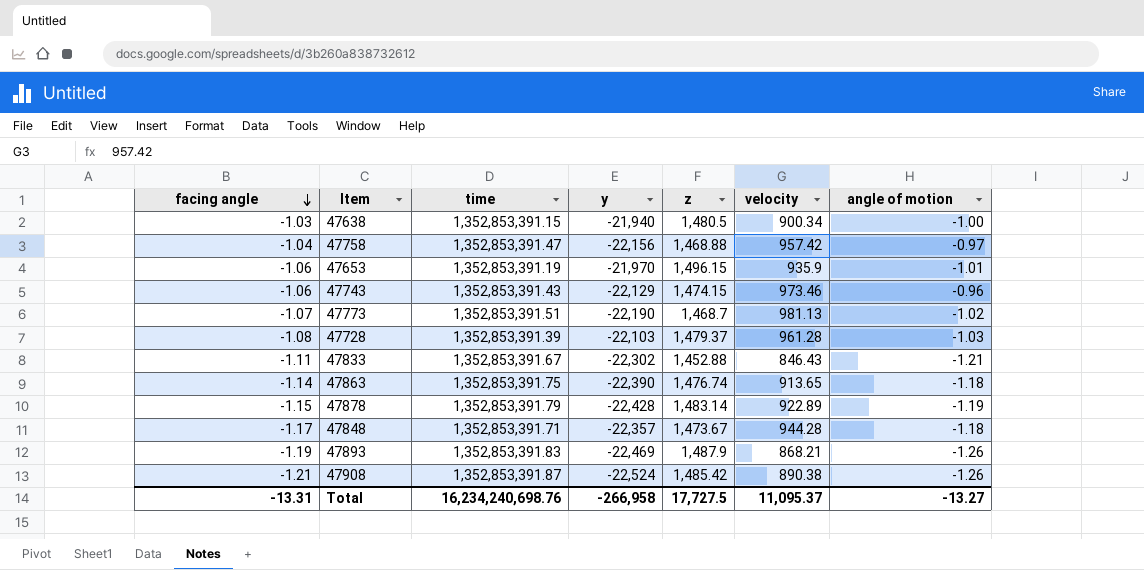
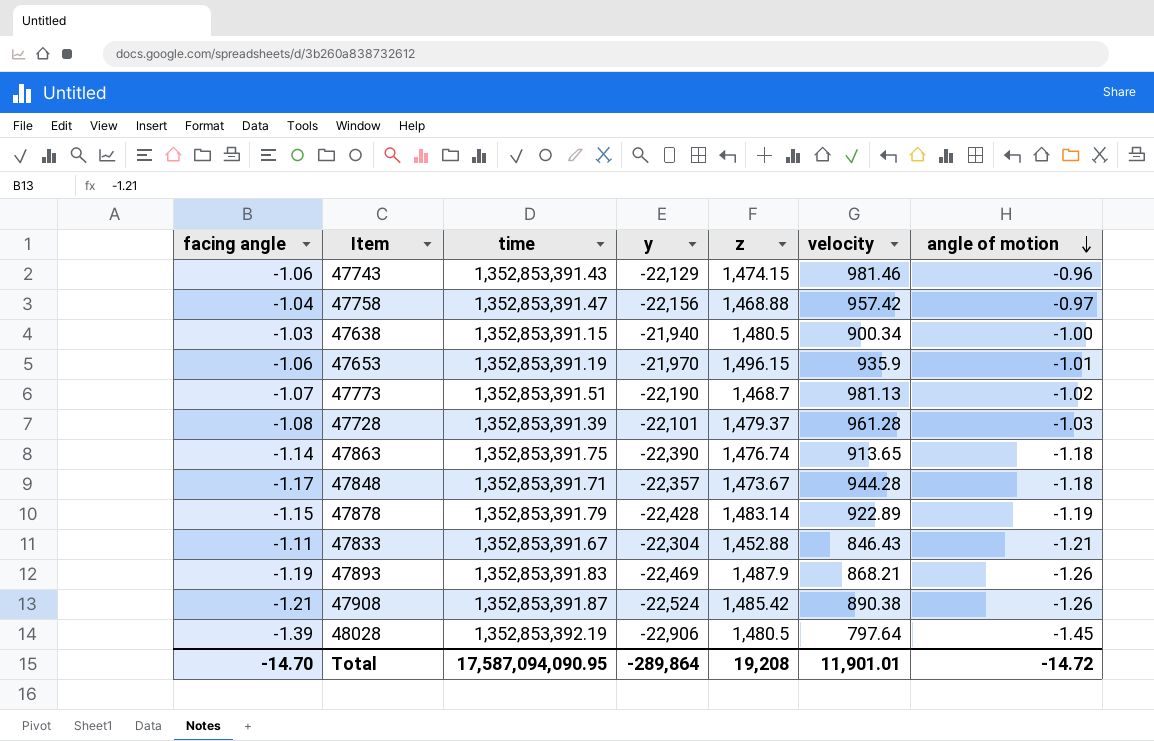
row order: facing angle descending -> angle of motion descending
47743 | velocity: 973.46 -> 981.46
47728 | y: -22,103 -> -22,101
47833 | y: -22,302 -> -22,304
row 48028: none -> -1.39 | 1,352,853,392.19 | -22,906 | 1,480.5 | 797.64 | -1.45
Total | facing angle: -13.31 -> -14.70
Total | time: 16,234,240,698.76 -> 17,587,094,090.95
Total | y: -266,958 -> -289,864
Total | z: 17,727.5 -> 19,208
Total | velocity: 11,095.37 -> 11,901.01
Total | angle of motion: -13.27 -> -14.72

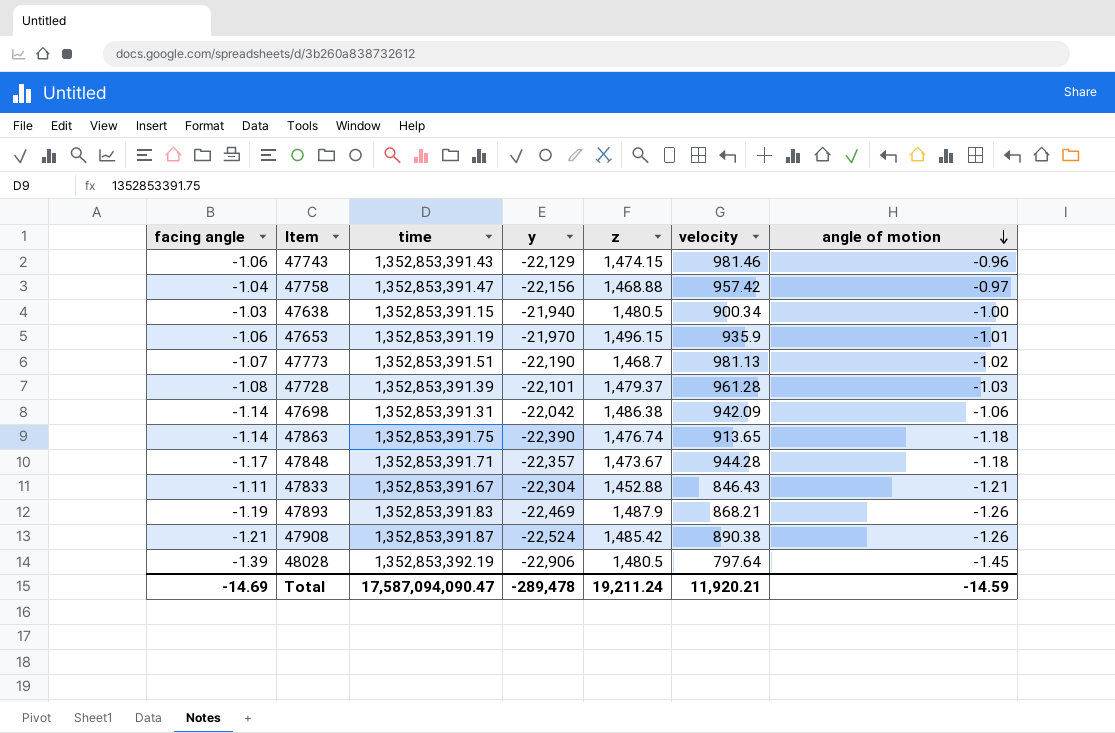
row 47878: -1.15 | 1,352,853,391.79 | -22,428 | 1,483.14 | 922.89 | -1.19 -> none
row 47698: none -> -1.14 | 1,352,853,391.31 | -22,042 | 1,486.38 | 942.09 | -1.06
Total | facing angle: -14.70 -> -14.69
Total | time: 17,587,094,090.95 -> 17,587,094,090.47
Total | y: -289,864 -> -289,478
Total | z: 19,208 -> 19,211.24
Total | velocity: 11,901.01 -> 11,920.21
Total | angle of motion: -14.72 -> -14.59

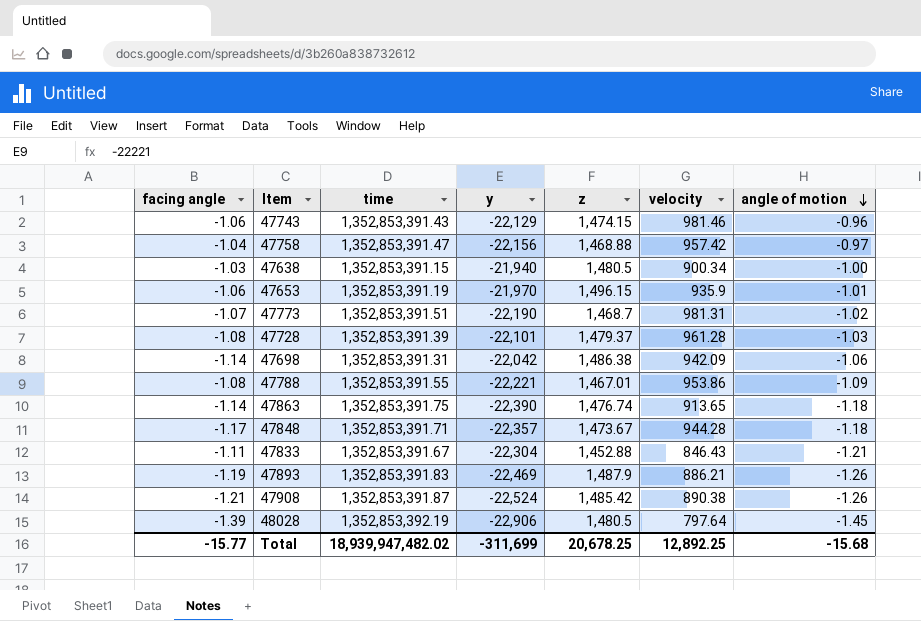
47773 | velocity: 981.13 -> 981.31
row 47788: none -> -1.08 | 1,352,853,391.55 | -22,221 | 1,467.01 | 953.86 | -1.09
47893 | velocity: 868.21 -> 886.21
Total | facing angle: -14.69 -> -15.77
Total | time: 17,587,094,090.47 -> 18,939,947,482.02
Total | y: -289,478 -> -311,699
Total | z: 19,211.24 -> 20,678.25
Total | velocity: 11,920.21 -> 12,892.25
Total | angle of motion: -14.59 -> -15.68

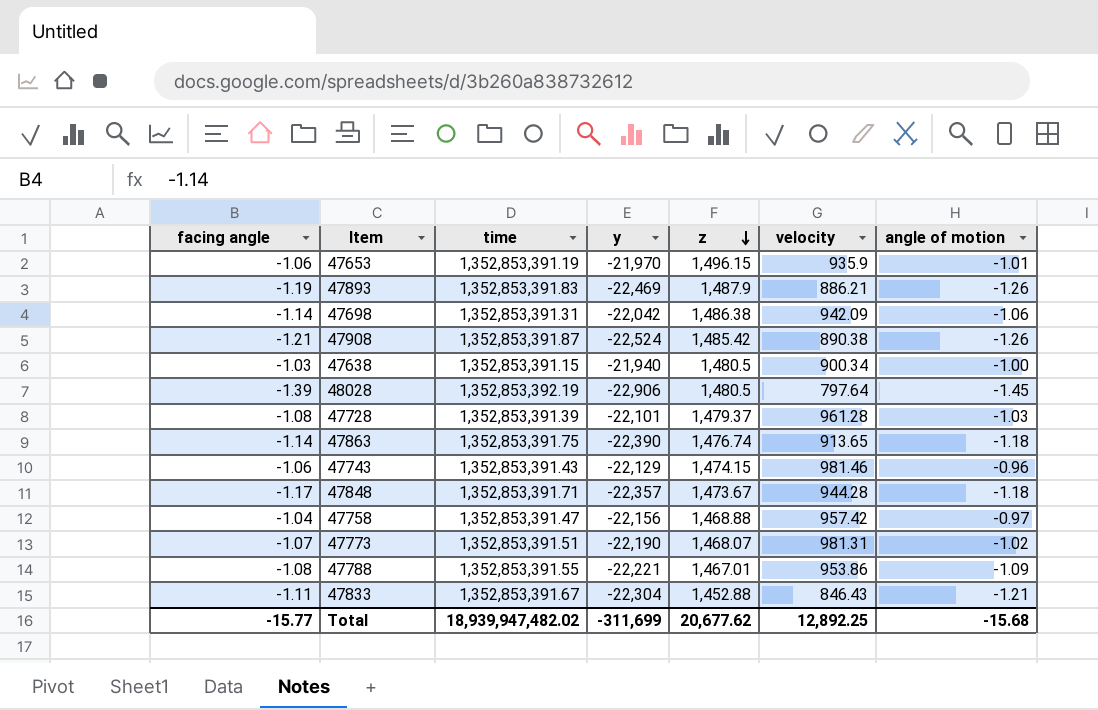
row order: angle of motion descending -> z descending
47773 | z: 1,468.7 -> 1,468.07
Total | z: 20,678.25 -> 20,677.62

